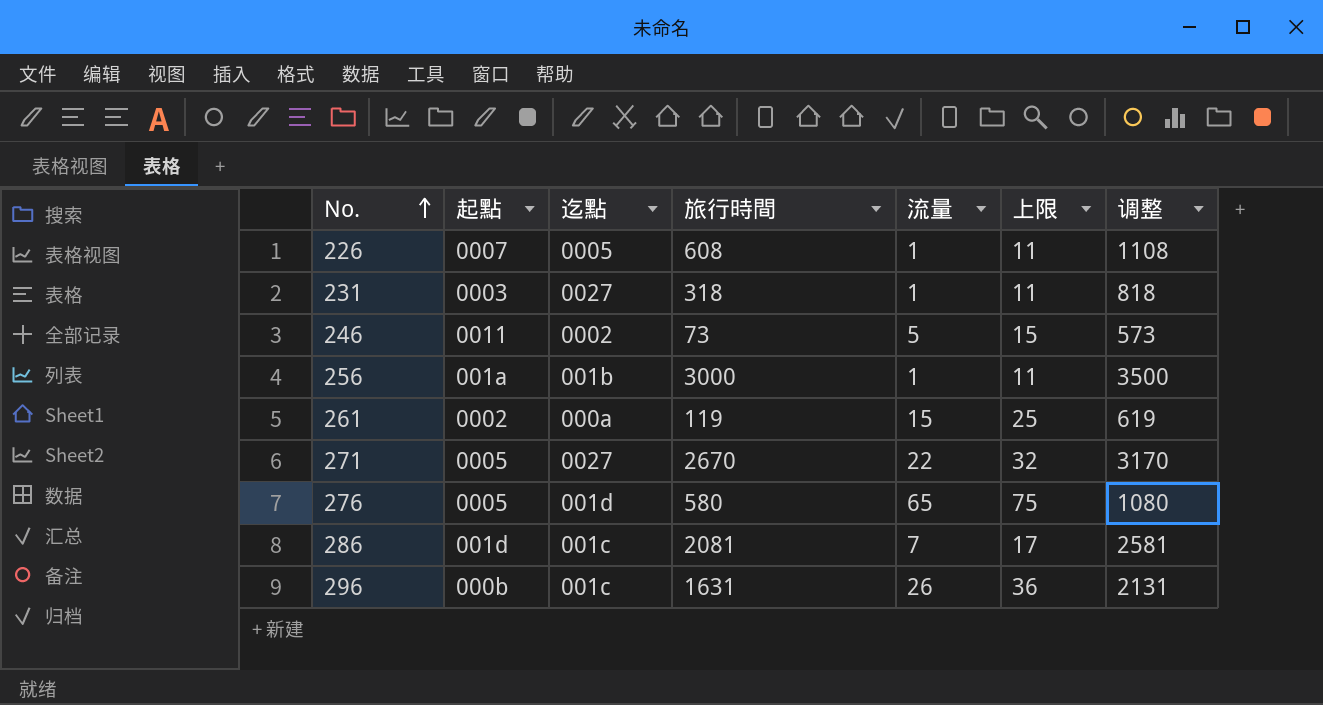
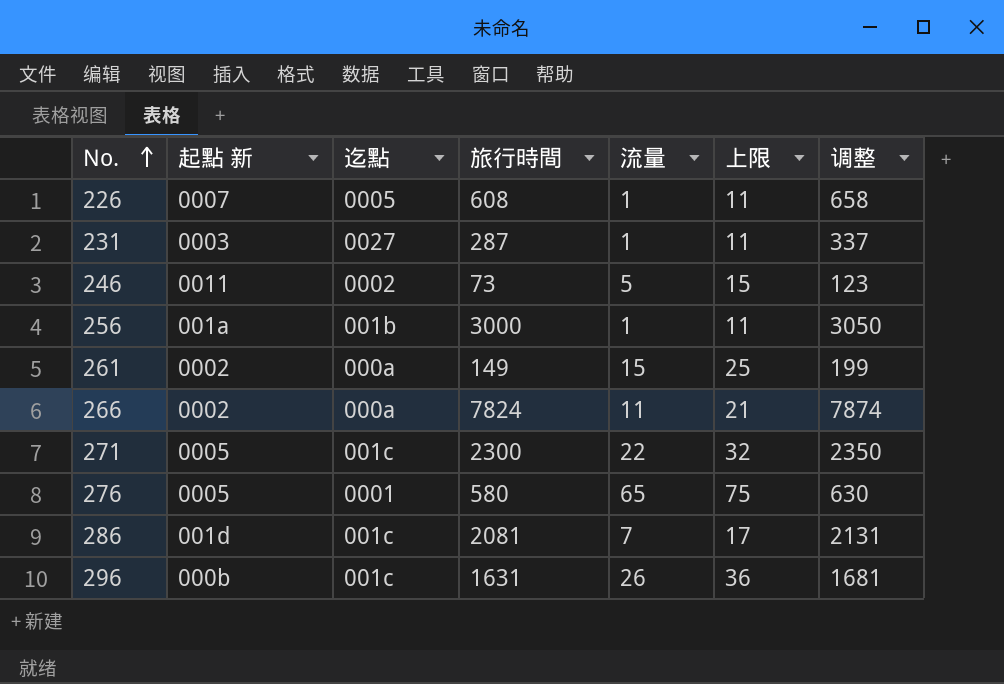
column name: 起點 -> 起點 新
column 调整 | formula: [旅行時間] + 500 -> [旅行時間] + 50
231 | 旅行時間: 318 -> 287
261 | 旅行時間: 119 -> 149
row 266: none -> 0002 | 000a | 7824 | 11 | 21 | 7874
271 | 迄點: 0027 -> 001c
271 | 旅行時間: 2670 -> 2300
276 | 迄點: 001d -> 0001

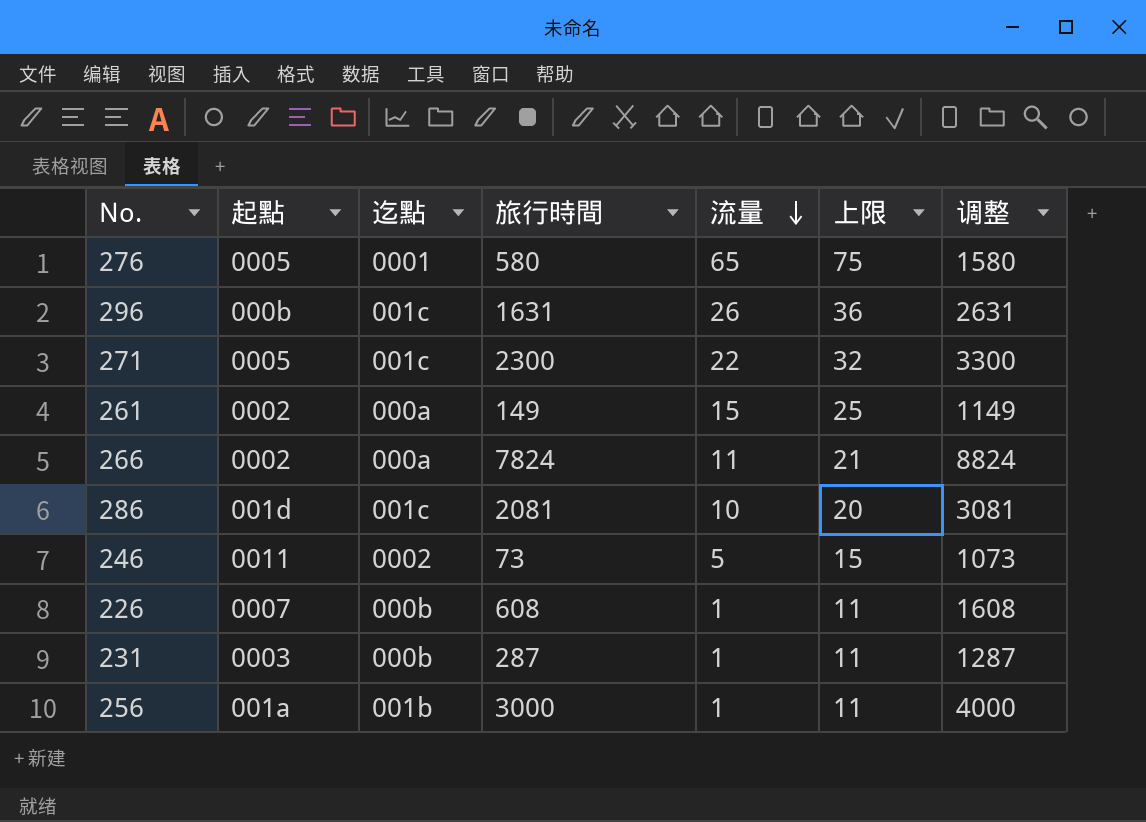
row order: No. ascending -> 流量 descending
column name: 起點 新 -> 起點
column 调整 | formula: [旅行時間] + 50 -> [旅行時間] + 1000
286 | 流量: 7 -> 10
286 | 上限: 17 -> 20
226 | 迄點: 0005 -> 000b
231 | 迄點: 0027 -> 000b

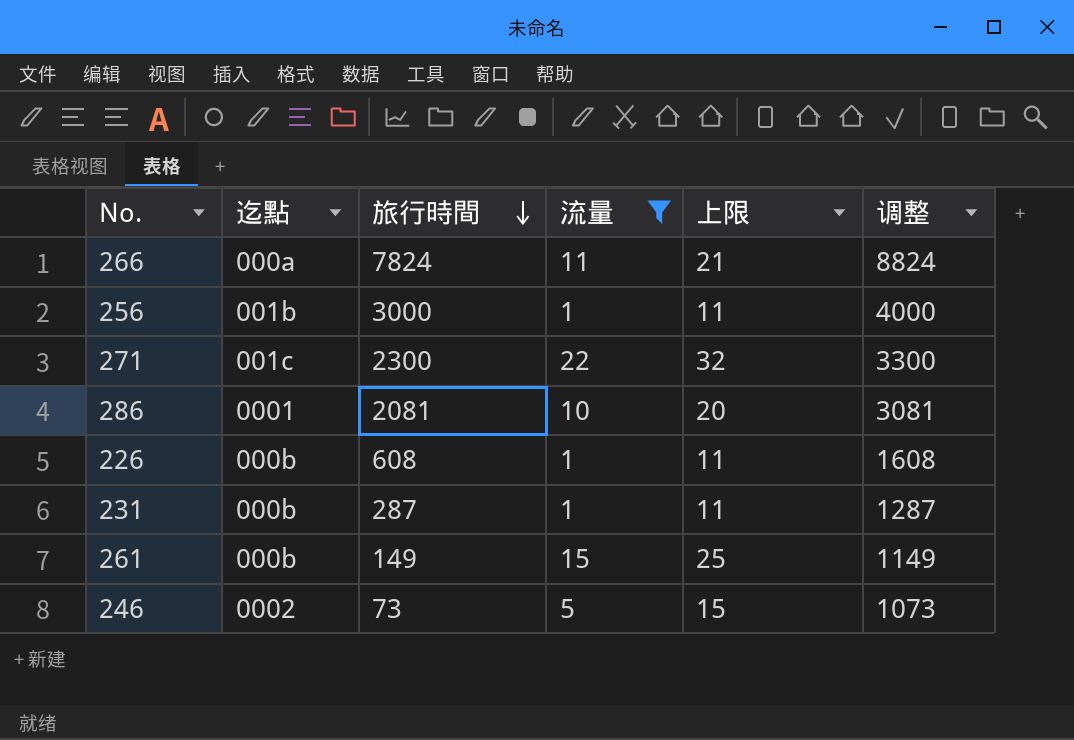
filter: none -> 流量 <= 22
row order: 流量 descending -> 旅行時間 descending
column 起點 | position: 2 -> none
286 | 迄點: 001c -> 0001
261 | 迄點: 000a -> 000b

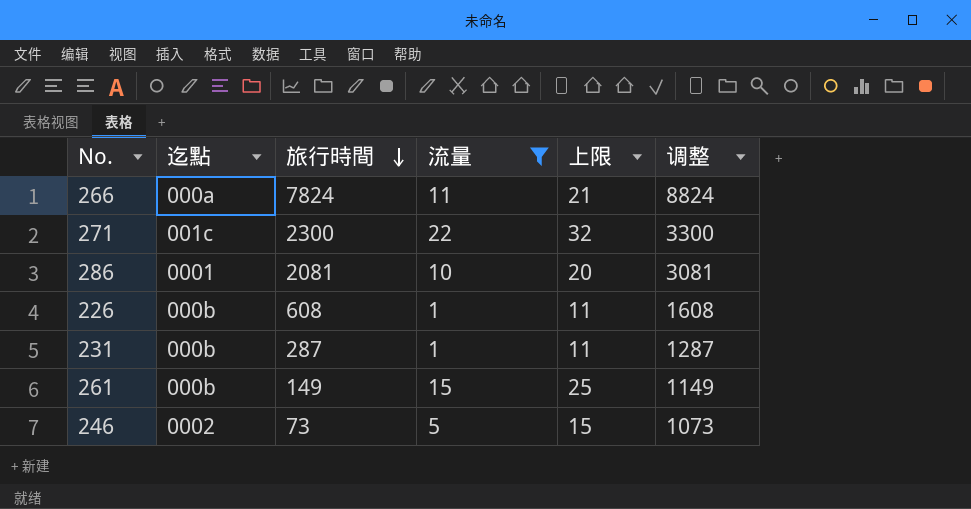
row 256: 001b | 3000 | 1 | 11 | 4000 -> none

